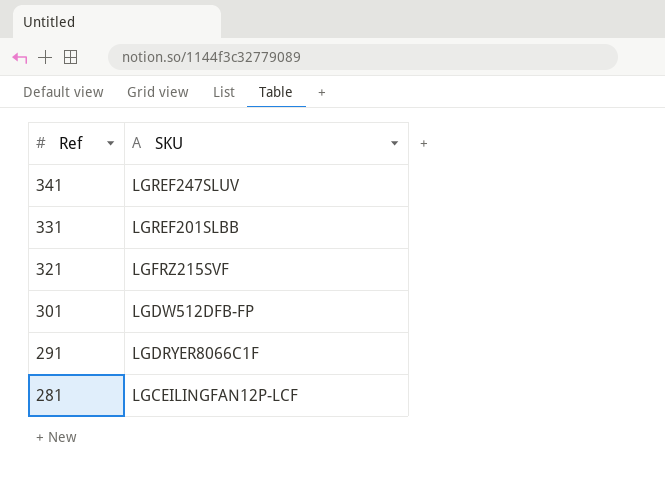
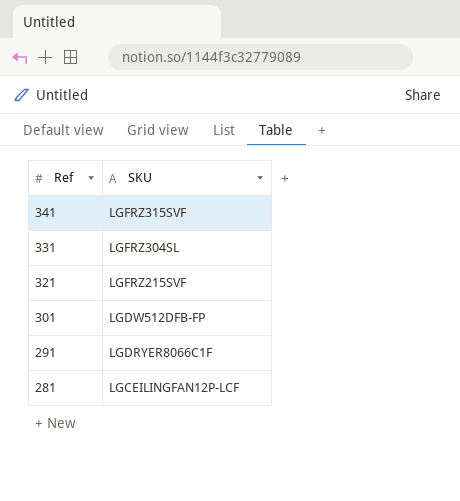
341 | SKU: LGREF247SLUV -> LGFRZ315SVF
331 | SKU: LGREF201SLBB -> LGFRZ304SL

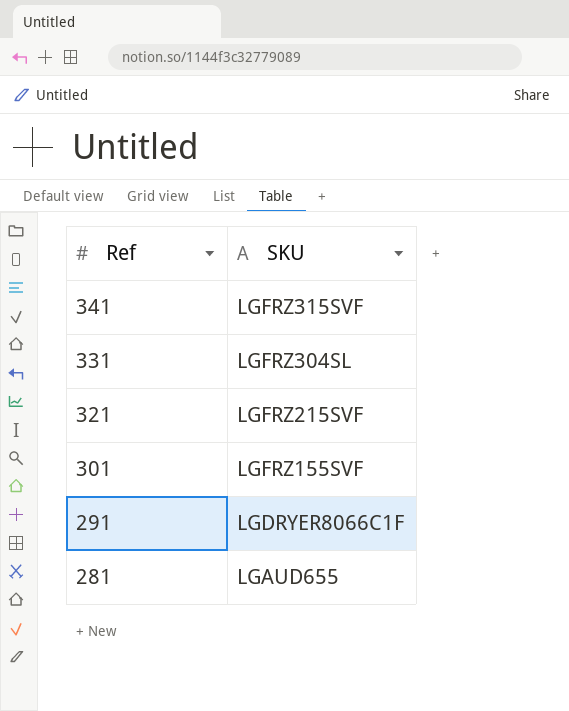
301 | SKU: LGDW512DFB-FP -> LGFRZ155SVF
281 | SKU: LGCEILINGFAN12P-LCF -> LGAUD655

